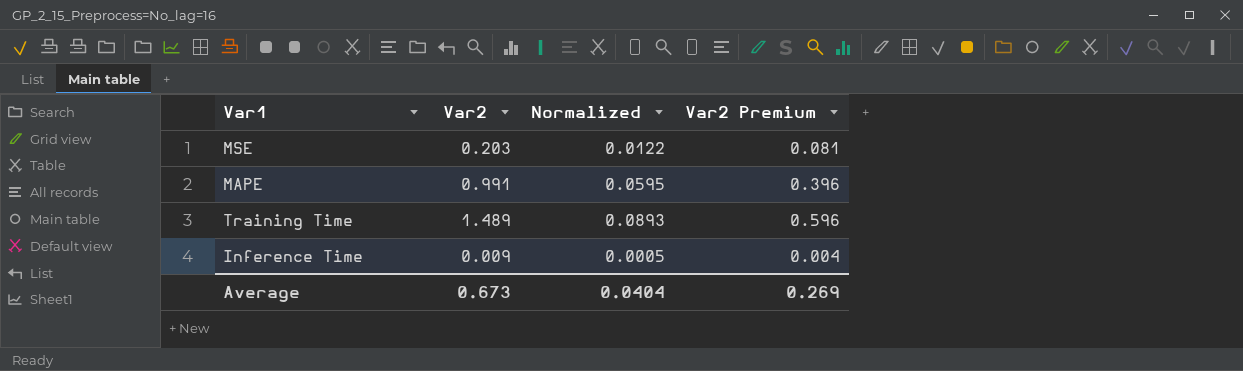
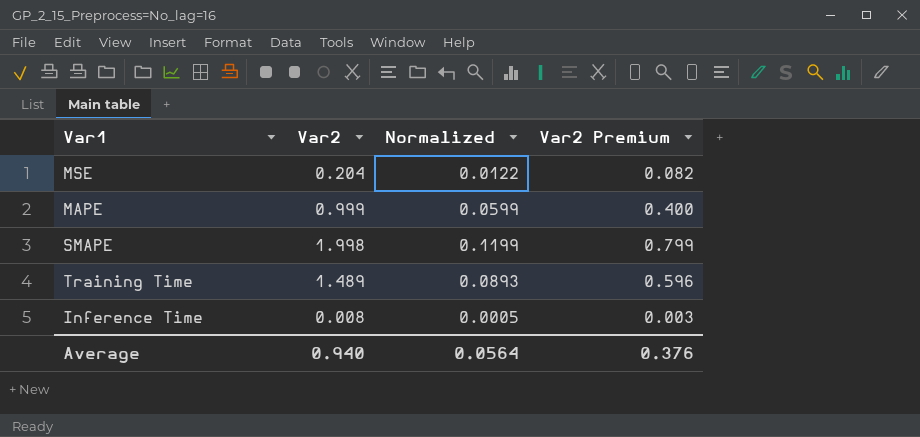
MSE | Var2: 0.203 -> 0.204
MSE | Var2 Premium: 0.081 -> 0.082
MAPE | Var2: 0.991 -> 0.999
MAPE | Normalized: 0.0595 -> 0.0599
MAPE | Var2 Premium: 0.396 -> 0.400
row SMAPE: none -> 1.998 | 0.1199 | 0.799
Inference Time | Var2: 0.009 -> 0.008
Inference Time | Var2 Premium: 0.004 -> 0.003
Average | Var2: 0.673 -> 0.940
Average | Normalized: 0.0404 -> 0.0564
Average | Var2 Premium: 0.269 -> 0.376

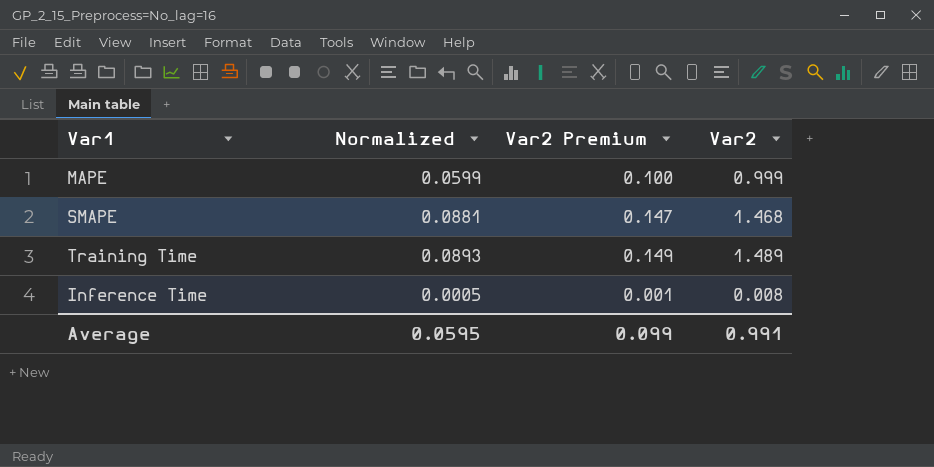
column Var2 Premium | formula: [Var2] * 0.4 -> [Var2] * 0.1
column Var2 | position: 2 -> 4
row MSE: 0.204 | 0.0122 | 0.082 -> none
SMAPE | Normalized: 0.1199 -> 0.0881
SMAPE | Var2: 1.998 -> 1.468
Average | Normalized: 0.0564 -> 0.0595
Average | Var2 Premium: 0.376 -> 0.099
Average | Var2: 0.940 -> 0.991

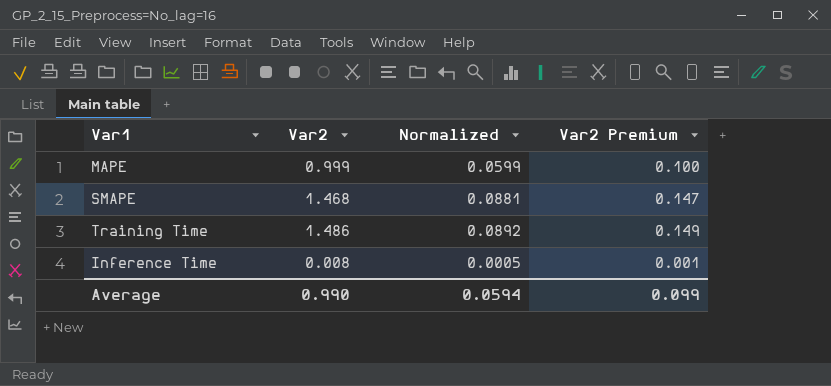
column Var2 | position: 4 -> 2
Training Time | Var2: 1.489 -> 1.486
Training Time | Normalized: 0.0893 -> 0.0892
Average | Var2: 0.991 -> 0.990
Average | Normalized: 0.0595 -> 0.0594

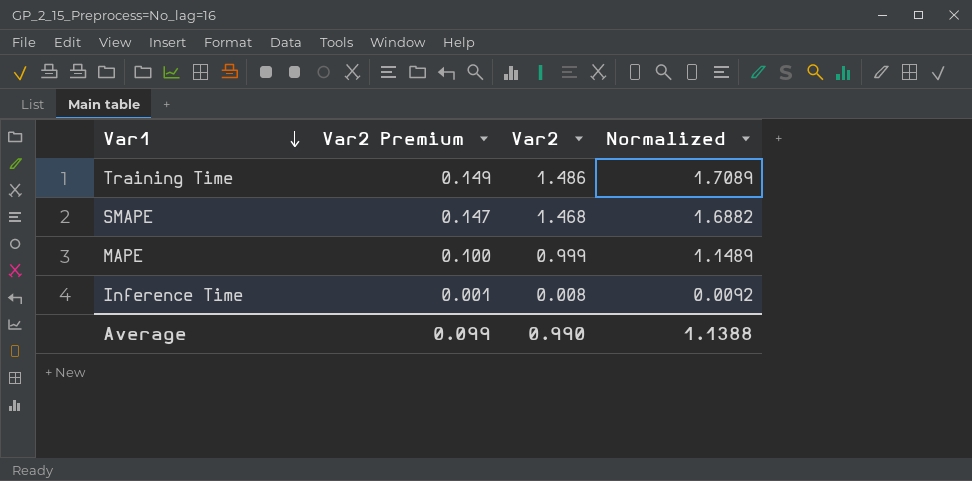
row order: none -> Var1 descending
column Var2 Premium | position: 4 -> 2
column Normalized | formula: [Var2] * 0.06 -> [Var2] * 1.15
Average | Normalized: 0.0594 -> 1.1388

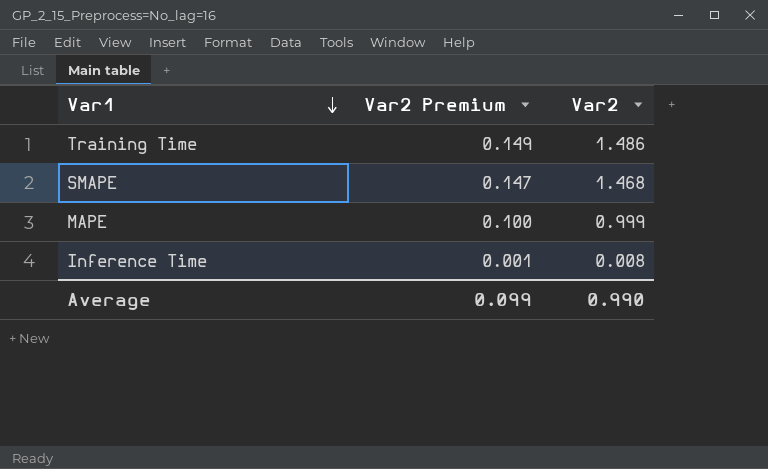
column Normalized | formula: [Var2] * 1.15 -> none

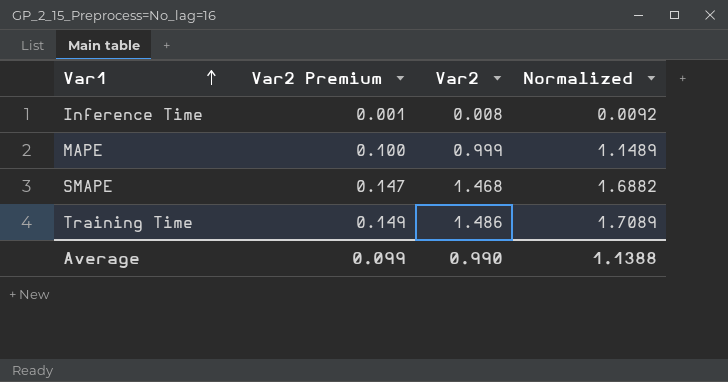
row order: Var1 descending -> Var1 ascending
column Normalized | formula: none -> [Var2] * 1.15

